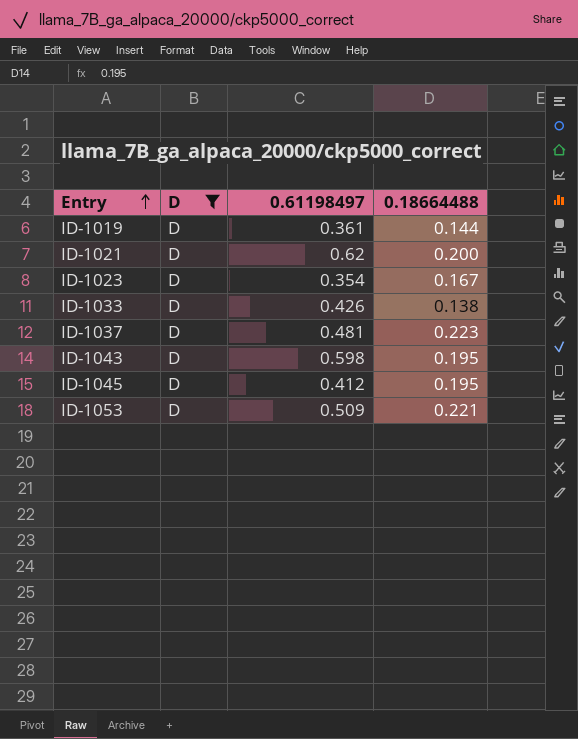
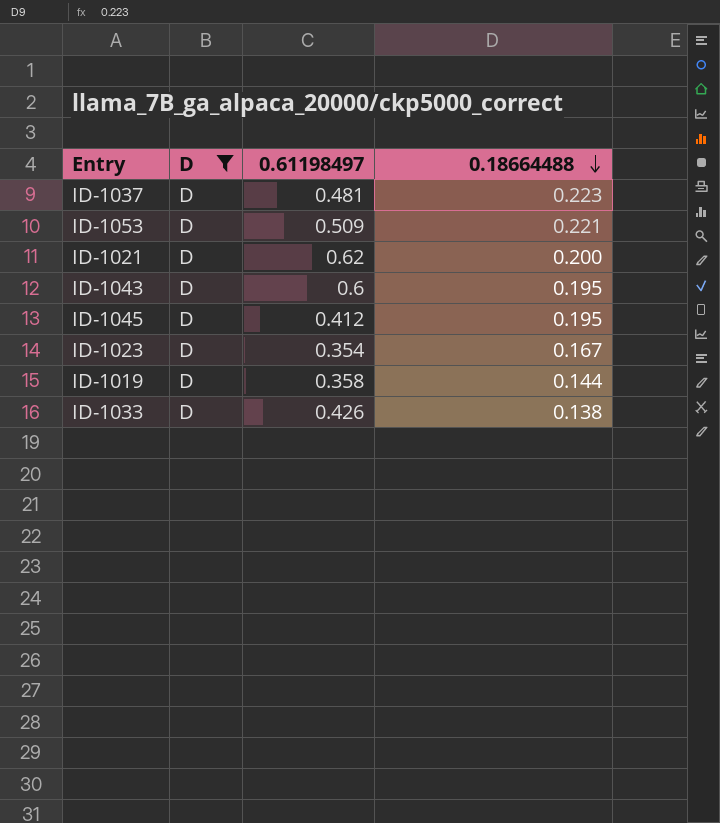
row order: Entry ascending -> 0.18664488 descending
ID-1043 | 0.61198497: 0.598 -> 0.6
ID-1019 | 0.61198497: 0.361 -> 0.358

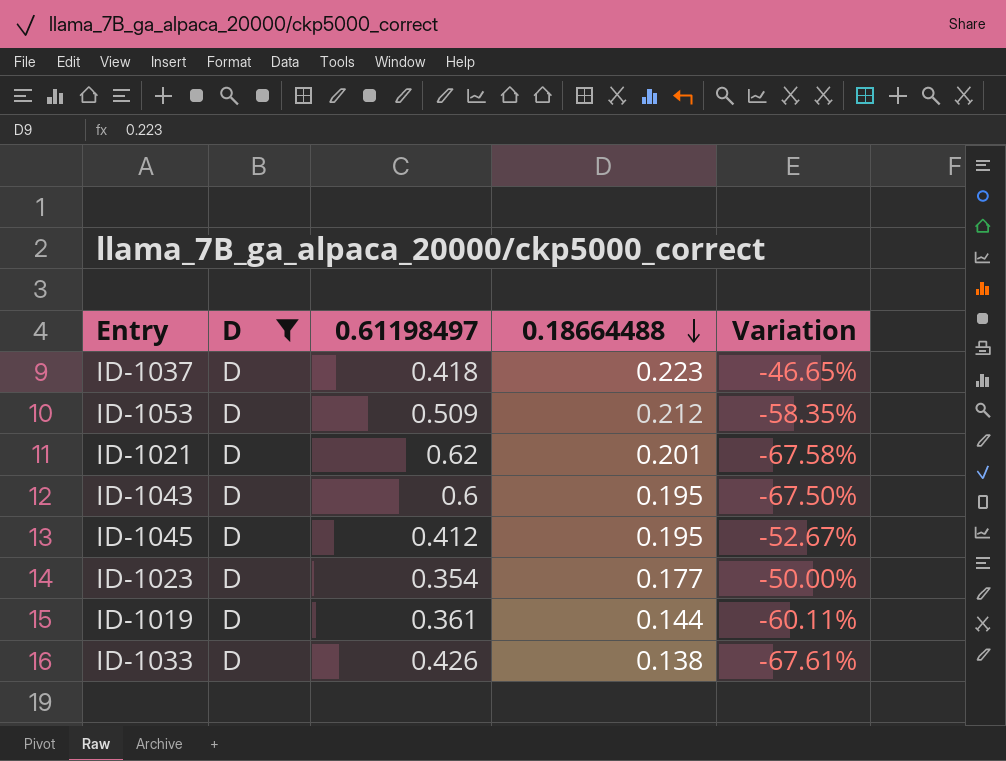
column Variation | formula: none -> ([0.18664488] - [0.61198497]) / [0.61198497]
ID-1037 | 0.61198497: 0.481 -> 0.418
ID-1053 | 0.18664488: 0.221 -> 0.212
ID-1021 | 0.18664488: 0.200 -> 0.201
ID-1023 | 0.18664488: 0.167 -> 0.177
ID-1019 | 0.61198497: 0.358 -> 0.361

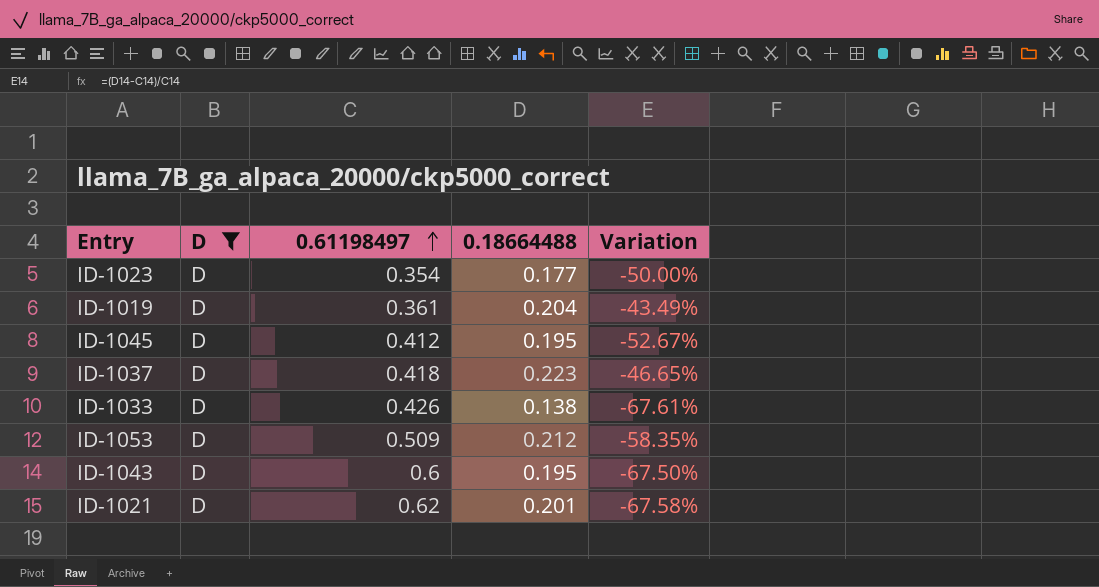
row order: 0.18664488 descending -> 0.61198497 ascending
ID-1019 | 0.18664488: 0.144 -> 0.204
ID-1019 | Variation: -60.11% -> -43.49%

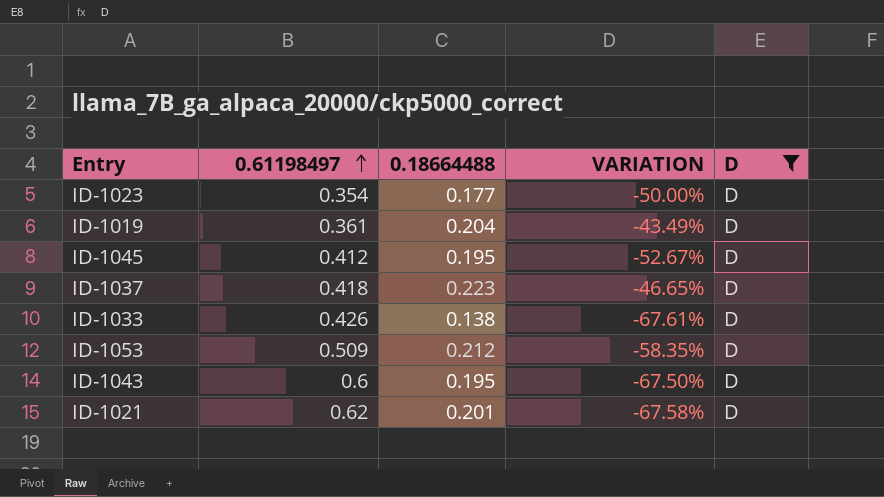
column name: Variation -> VARIATION
column D | position: 2 -> 5

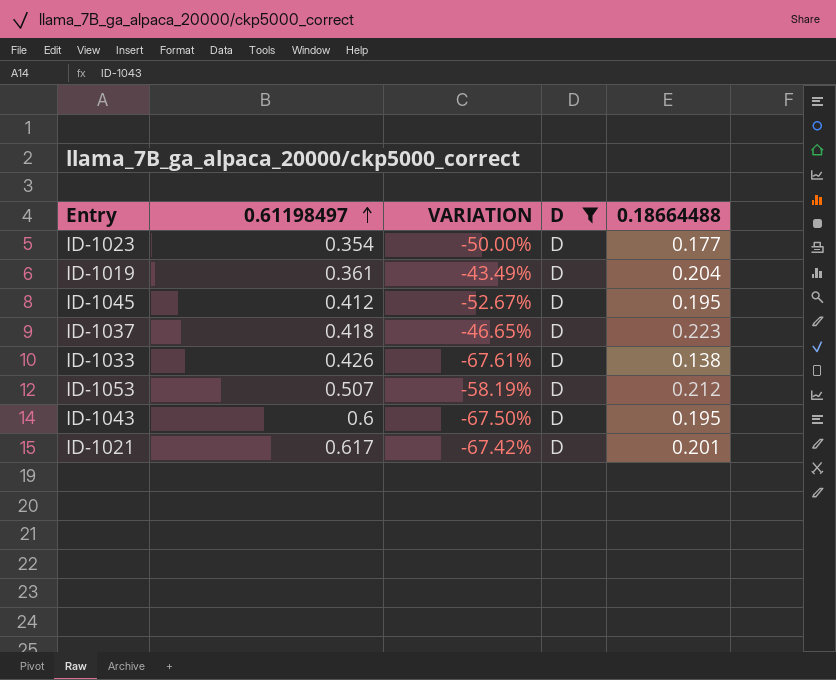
column 0.18664488 | position: 3 -> 5
ID-1053 | 0.61198497: 0.509 -> 0.507
ID-1053 | VARIATION: -58.35% -> -58.19%
ID-1021 | 0.61198497: 0.62 -> 0.617
ID-1021 | VARIATION: -67.58% -> -67.42%

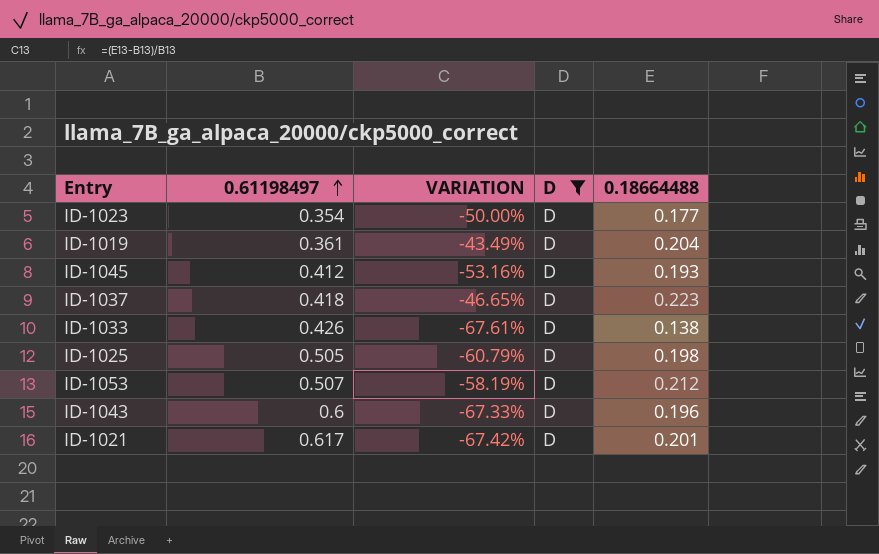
ID-1045 | VARIATION: -52.67% -> -53.16%
ID-1045 | 0.18664488: 0.195 -> 0.193
row ID-1025: none -> 0.505 | -60.79% | D | 0.198
ID-1043 | VARIATION: -67.50% -> -67.33%
ID-1043 | 0.18664488: 0.195 -> 0.196

